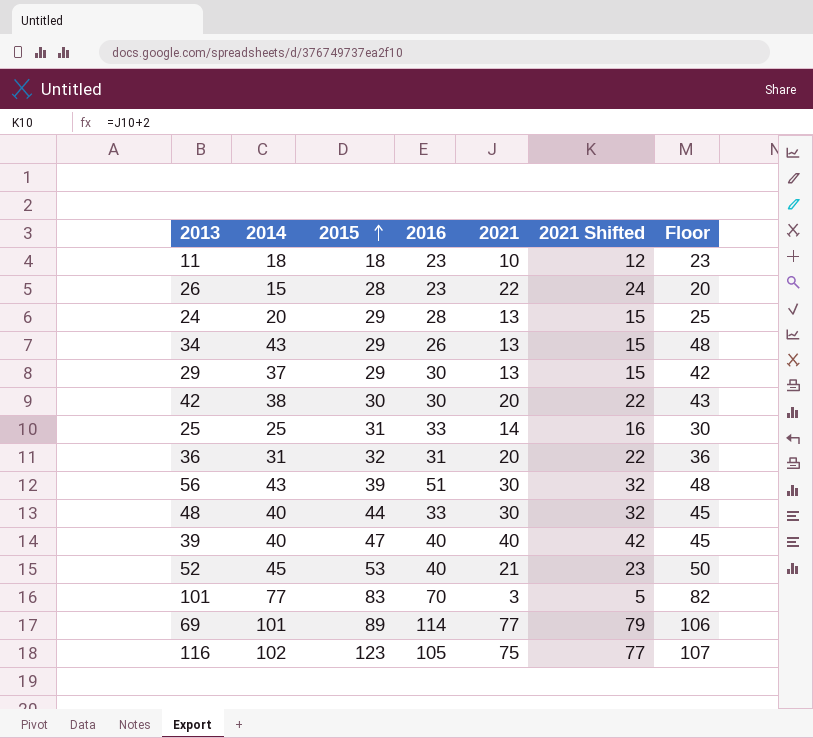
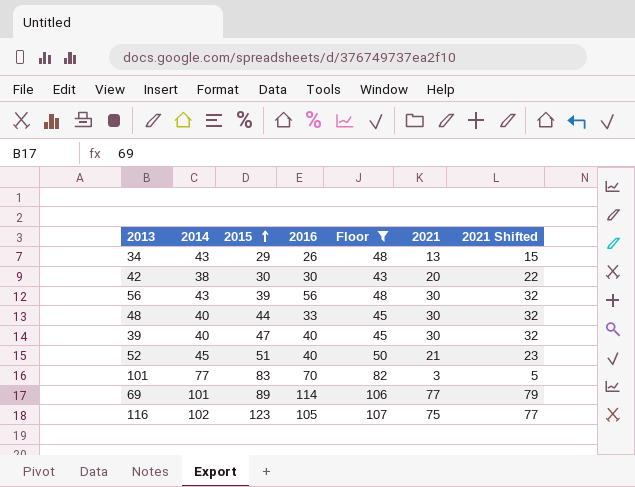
filter: none -> Floor >= 43
column Floor | position: 7 -> 5
56 | 2016: 51 -> 56
39 | 2021: 40 -> 30
39 | 2021 Shifted: 42 -> 32
52 | 2015: 53 -> 51

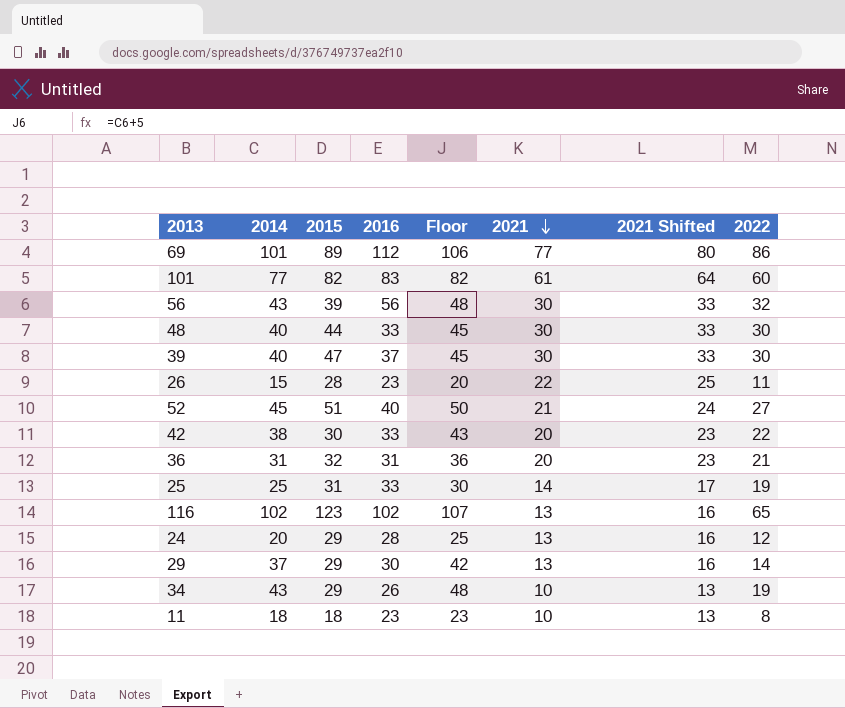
filter: Floor >= 43 -> none
row order: 2015 ascending -> 2021 descending
column 2021 Shifted | formula: [2021] + 2 -> [2021] + 3
column 2022 | position: none -> 8
69 | 2016: 114 -> 112
101 | 2015: 83 -> 82
101 | 2016: 70 -> 83
101 | 2021: 3 -> 61
39 | 2016: 40 -> 37
42 | 2016: 30 -> 33
116 | 2016: 105 -> 102
116 | 2021: 75 -> 13
34 | 2021: 13 -> 10

